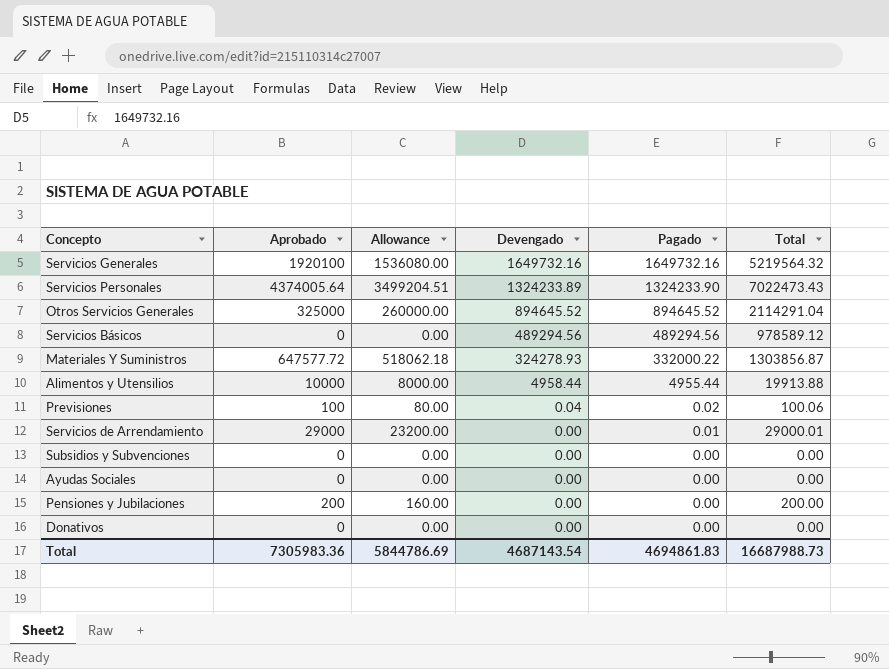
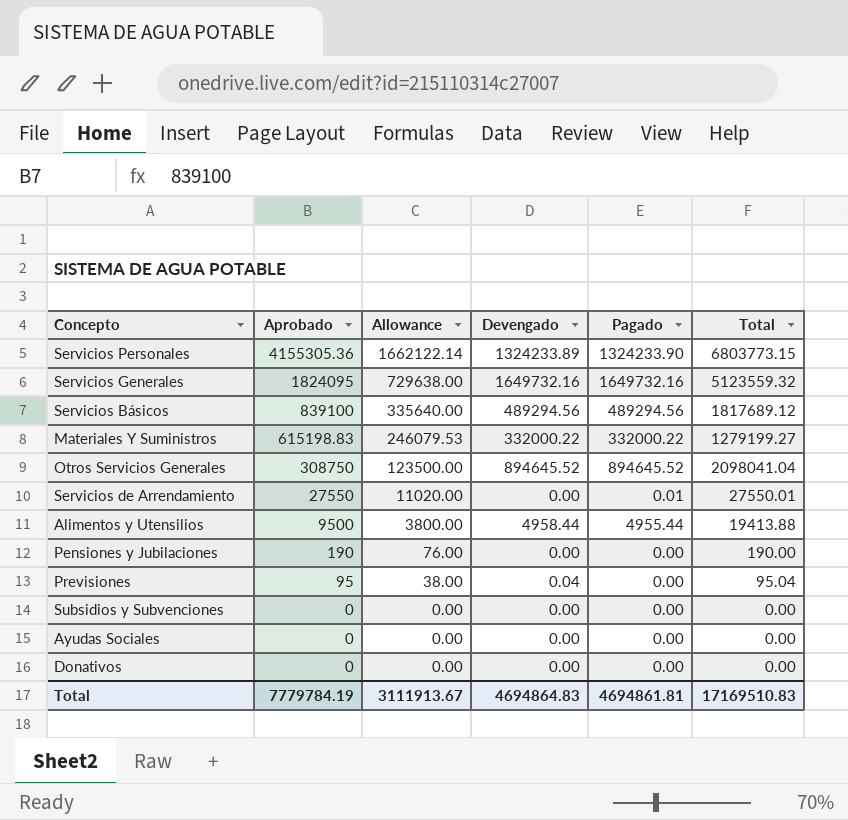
row order: Devengado descending -> Aprobado descending
column Allowance | formula: [Aprobado] * 0.8 -> [Aprobado] * 0.4
Servicios Personales | Aprobado: 4374005.64 -> 4155305.36
Servicios Personales | Total: 7022473.43 -> 6803773.15
Servicios Generales | Aprobado: 1920100 -> 1824095
Servicios Generales | Total: 5219564.32 -> 5123559.32
Servicios Básicos | Aprobado: 0 -> 839100
Servicios Básicos | Total: 978589.12 -> 1817689.12
Materiales Y Suministros | Aprobado: 647577.72 -> 615198.83
Materiales Y Suministros | Devengado: 324278.93 -> 332000.22
Materiales Y Suministros | Total: 1303856.87 -> 1279199.27
Otros Servicios Generales | Aprobado: 325000 -> 308750
Otros Servicios Generales | Total: 2114291.04 -> 2098041.04
Servicios de Arrendamiento | Aprobado: 29000 -> 27550
Servicios de Arrendamiento | Total: 29000.01 -> 27550.01
Alimentos y Utensilios | Aprobado: 10000 -> 9500
Alimentos y Utensilios | Total: 19913.88 -> 19413.88
Pensiones y Jubilaciones | Aprobado: 200 -> 190
Pensiones y Jubilaciones | Total: 200.00 -> 190.00
Previsiones | Aprobado: 100 -> 95
Previsiones | Pagado: 0.02 -> 0.00
Previsiones | Total: 100.06 -> 95.04
Total | Aprobado: 7305983.36 -> 7779784.19
Total | Allowance: 5844786.69 -> 3111913.67
Total | Devengado: 4687143.54 -> 4694864.83
Total | Pagado: 4694861.83 -> 4694861.81
Total | Total: 16687988.73 -> 17169510.83

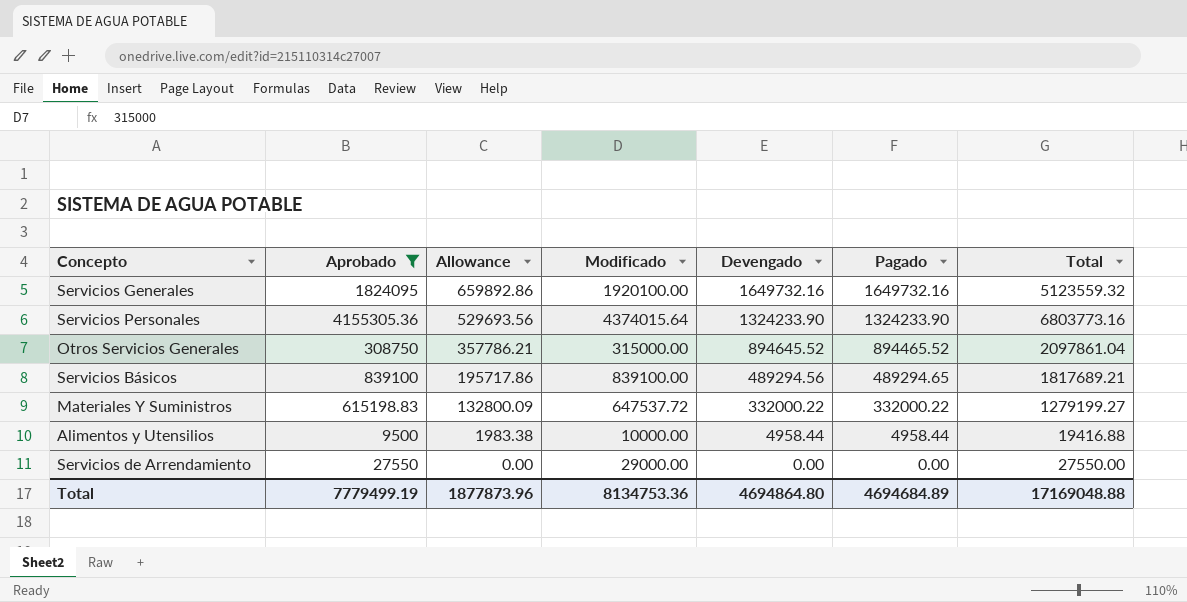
filter: none -> Aprobado >= 9500
row order: Aprobado descending -> Allowance descending
column Allowance | formula: [Aprobado] * 0.4 -> [Pagado] * 0.4
column Modificado | position: none -> 4
Servicios Personales | Devengado: 1324233.89 -> 1324233.90
Servicios Personales | Total: 6803773.15 -> 6803773.16
Otros Servicios Generales | Pagado: 894645.52 -> 894465.52
Otros Servicios Generales | Total: 2098041.04 -> 2097861.04
Servicios Básicos | Pagado: 489294.56 -> 489294.65
Servicios Básicos | Total: 1817689.12 -> 1817689.21
Alimentos y Utensilios | Pagado: 4955.44 -> 4958.44
Alimentos y Utensilios | Total: 19413.88 -> 19416.88
Servicios de Arrendamiento | Pagado: 0.01 -> 0.00
Servicios de Arrendamiento | Total: 27550.01 -> 27550.00
Total | Aprobado: 7779784.19 -> 7779499.19
Total | Allowance: 3111913.67 -> 1877873.96
Total | Devengado: 4694864.83 -> 4694864.80
Total | Pagado: 4694861.81 -> 4694684.89
Total | Total: 17169510.83 -> 17169048.88

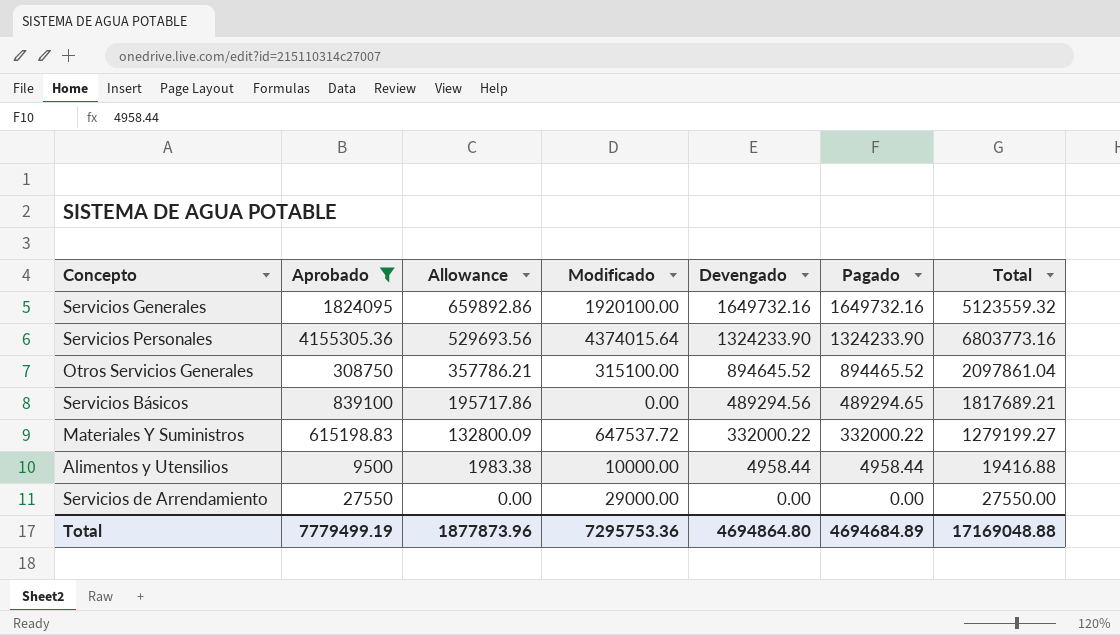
Otros Servicios Generales | Modificado: 315000.00 -> 315100.00
Servicios Básicos | Modificado: 839100.00 -> 0.00
Total | Modificado: 8134753.36 -> 7295753.36

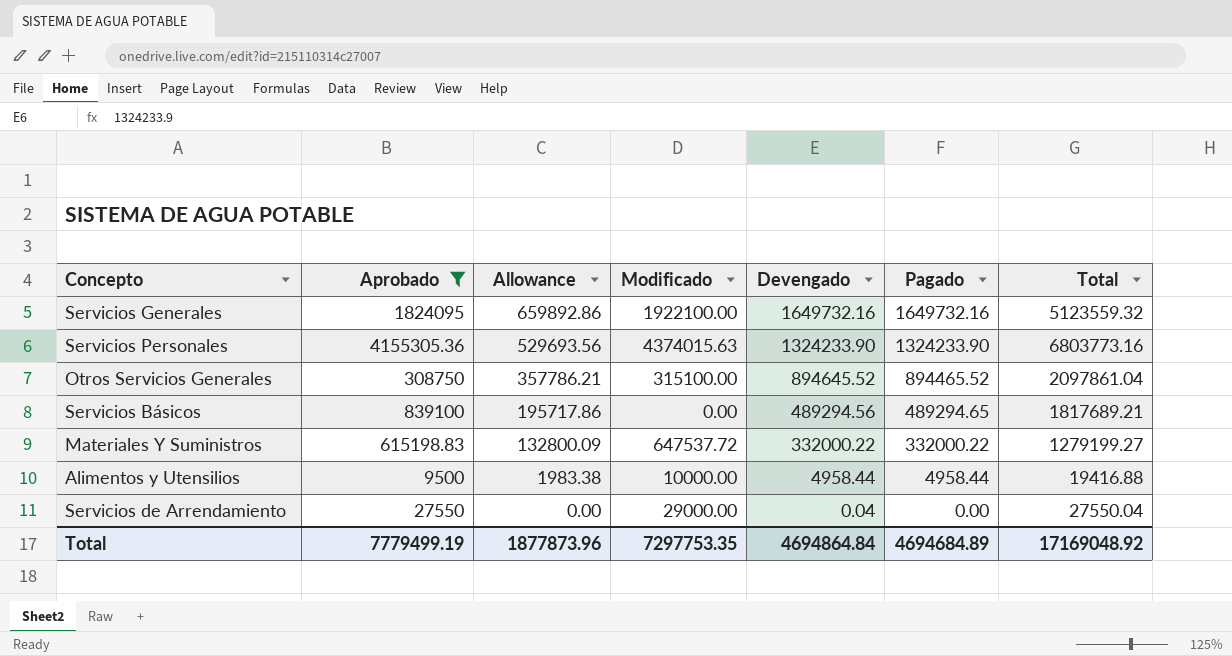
Servicios Generales | Modificado: 1920100.00 -> 1922100.00
Servicios Personales | Modificado: 4374015.64 -> 4374015.63
Servicios de Arrendamiento | Devengado: 0.00 -> 0.04
Servicios de Arrendamiento | Total: 27550.00 -> 27550.04
Total | Modificado: 7295753.36 -> 7297753.35
Total | Devengado: 4694864.80 -> 4694864.84
Total | Total: 17169048.88 -> 17169048.92

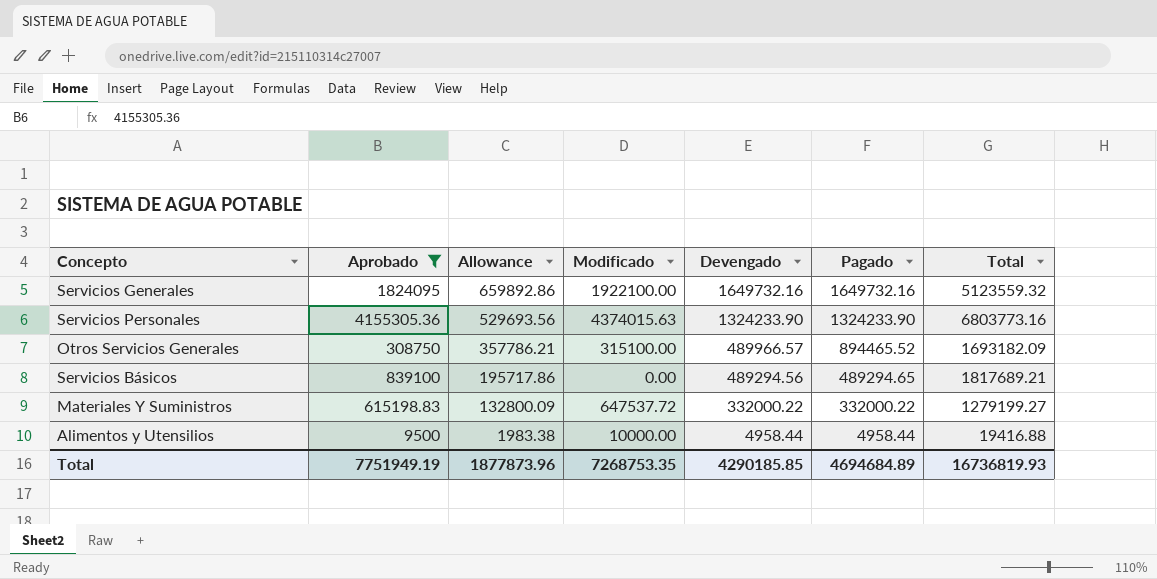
row Servicios de Arrendamiento: 27550 | 0.00 | 29000.00 | 0.04 | 0.00 | 27550.04 -> none
Otros Servicios Generales | Devengado: 894645.52 -> 489966.57
Otros Servicios Generales | Total: 2097861.04 -> 1693182.09
Total | Aprobado: 7779499.19 -> 7751949.19
Total | Modificado: 7297753.35 -> 7268753.35
Total | Devengado: 4694864.84 -> 4290185.85
Total | Total: 17169048.92 -> 16736819.93

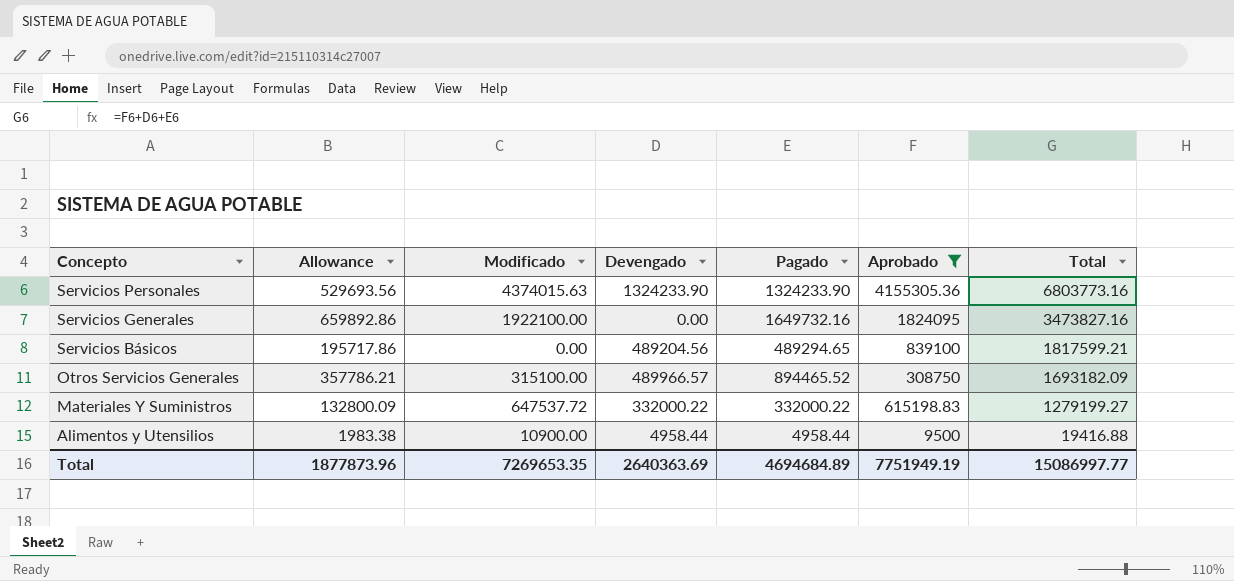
row order: Allowance descending -> Concepto descending
column Aprobado | position: 2 -> 6
Servicios Generales | Devengado: 1649732.16 -> 0.00
Servicios Generales | Total: 5123559.32 -> 3473827.16
Servicios Básicos | Devengado: 489294.56 -> 489204.56
Servicios Básicos | Total: 1817689.21 -> 1817599.21
Alimentos y Utensilios | Modificado: 10000.00 -> 10900.00
Total | Modificado: 7268753.35 -> 7269653.35
Total | Devengado: 4290185.85 -> 2640363.69
Total | Total: 16736819.93 -> 15086997.77

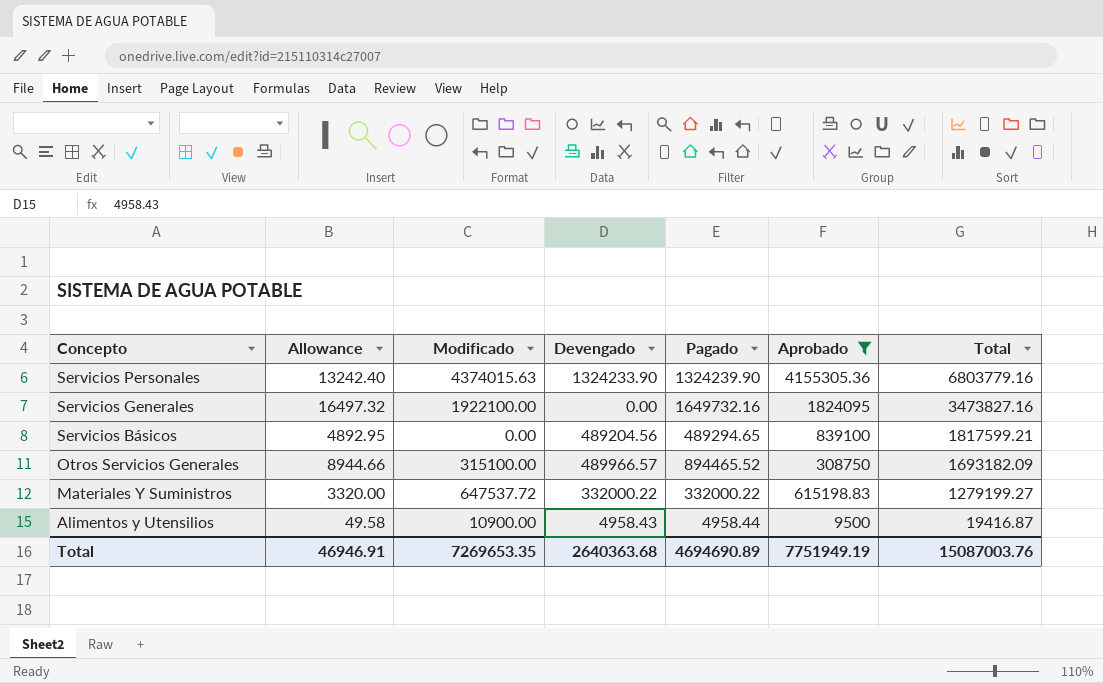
column Allowance | formula: [Pagado] * 0.4 -> [Pagado] * 0.01
Servicios Personales | Pagado: 1324233.90 -> 1324239.90
Servicios Personales | Total: 6803773.16 -> 6803779.16
Alimentos y Utensilios | Devengado: 4958.44 -> 4958.43
Alimentos y Utensilios | Total: 19416.88 -> 19416.87
Total | Allowance: 1877873.96 -> 46946.91
Total | Devengado: 2640363.69 -> 2640363.68
Total | Pagado: 4694684.89 -> 4694690.89
Total | Total: 15086997.77 -> 15087003.76

